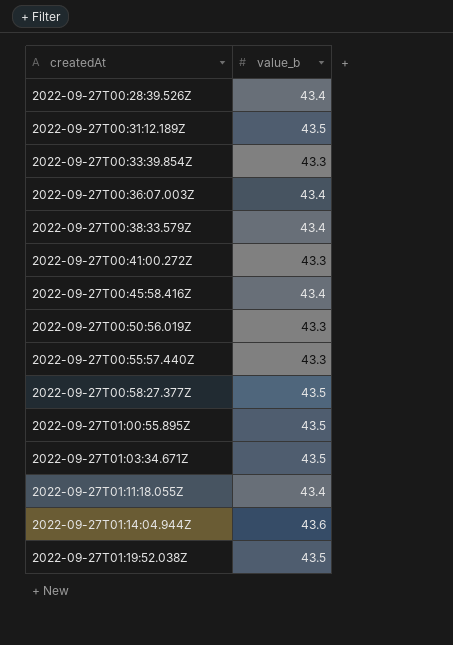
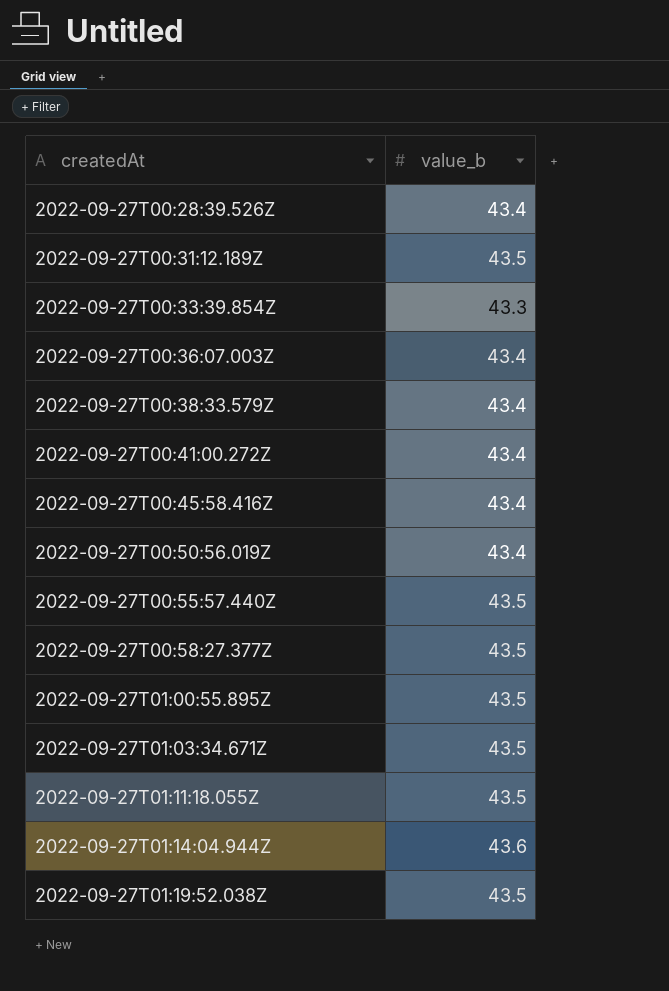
2022-09-27T00:41:00.272Z | value_b: 43.3 -> 43.4
2022-09-27T00:50:56.019Z | value_b: 43.3 -> 43.4
2022-09-27T00:55:57.440Z | value_b: 43.3 -> 43.5
2022-09-27T01:11:18.055Z | value_b: 43.4 -> 43.5

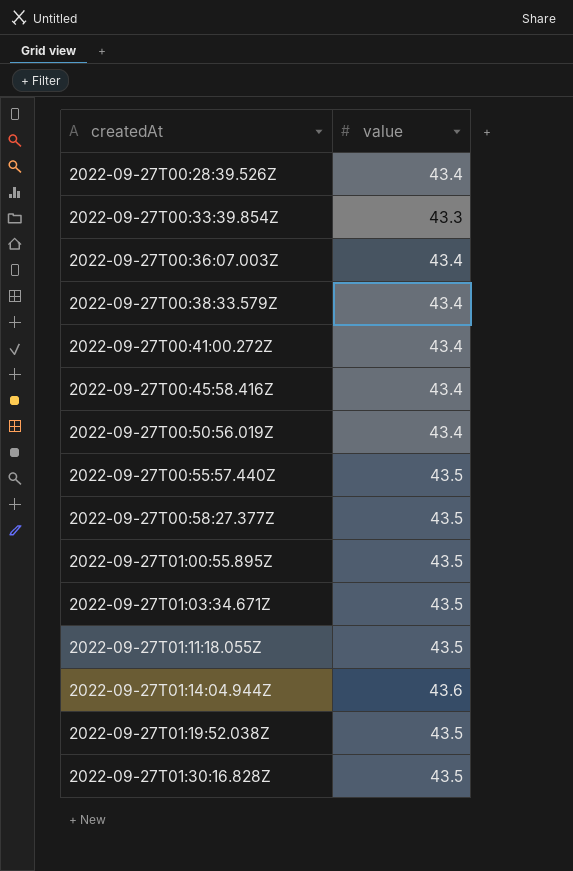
column name: value_b -> value
row 2022-09-27T00:31:12.189Z: 43.5 -> none
row 2022-09-27T01:30:16.828Z: none -> 43.5

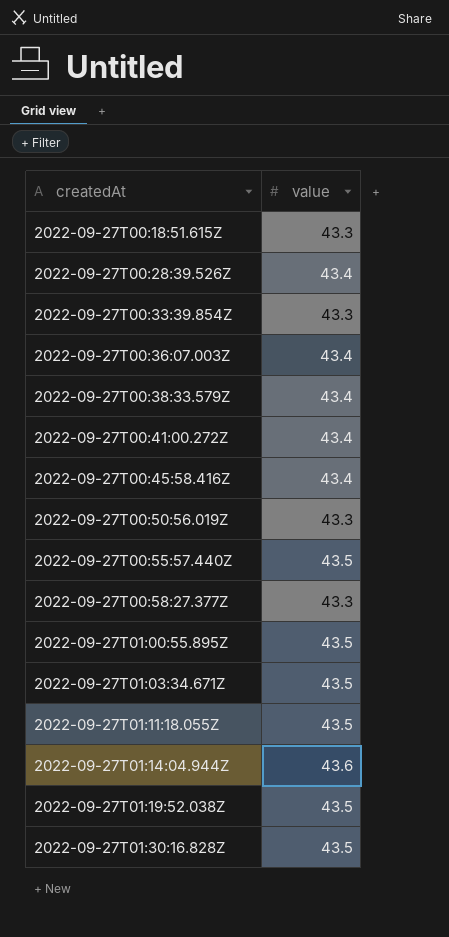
row 2022-09-27T00:18:51.615Z: none -> 43.3
2022-09-27T00:50:56.019Z | value: 43.4 -> 43.3
2022-09-27T00:58:27.377Z | value: 43.5 -> 43.3

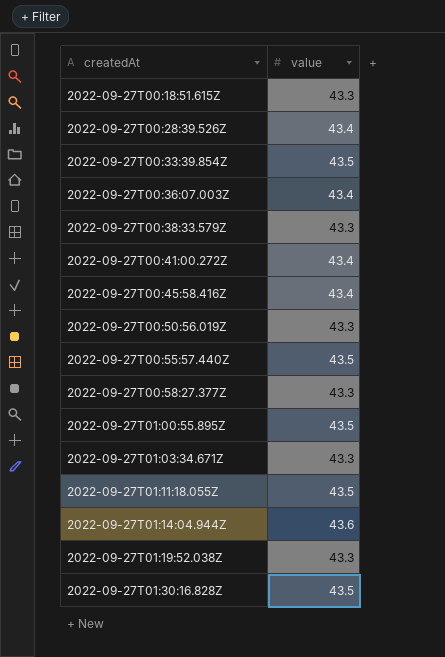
2022-09-27T00:33:39.854Z | value: 43.3 -> 43.5
2022-09-27T00:38:33.579Z | value: 43.4 -> 43.3
2022-09-27T01:03:34.671Z | value: 43.5 -> 43.3
2022-09-27T01:19:52.038Z | value: 43.5 -> 43.3

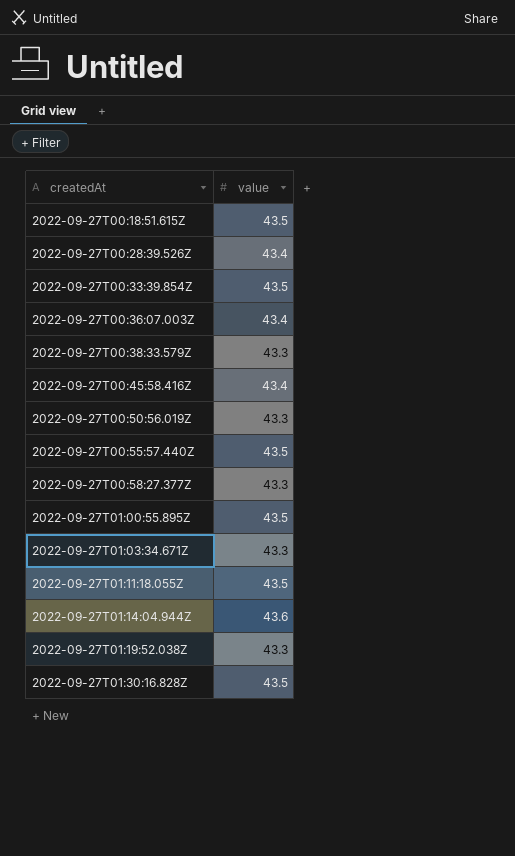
row 2022-09-27T00:41:00.272Z: 43.4 -> none
2022-09-27T00:18:51.615Z | value: 43.3 -> 43.5

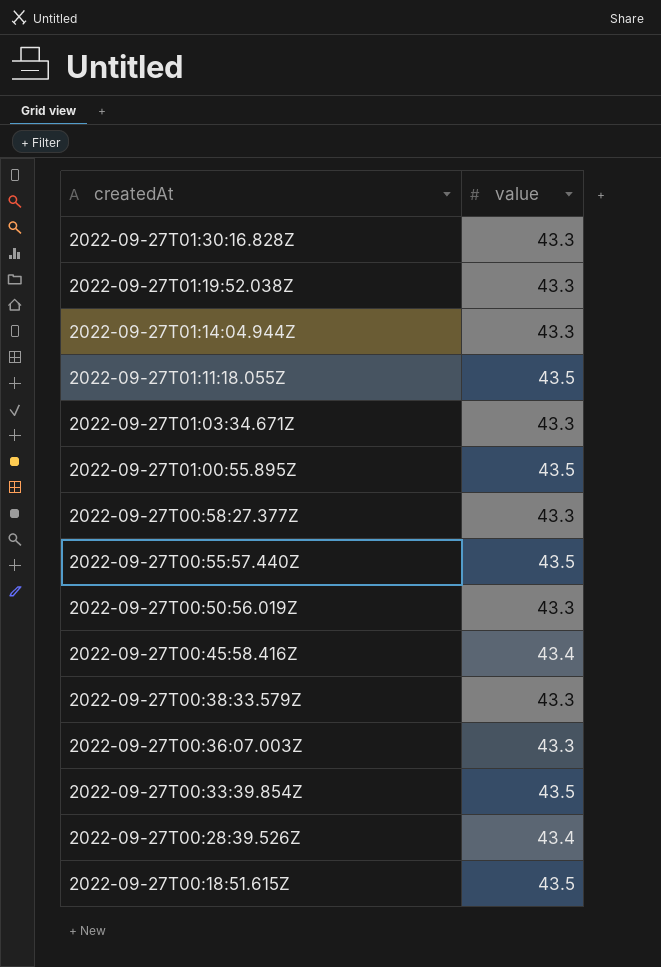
row order: createdAt ascending -> createdAt descending
2022-09-27T01:30:16.828Z | value: 43.5 -> 43.3
2022-09-27T01:14:04.944Z | value: 43.6 -> 43.3
2022-09-27T00:36:07.003Z | value: 43.4 -> 43.3

